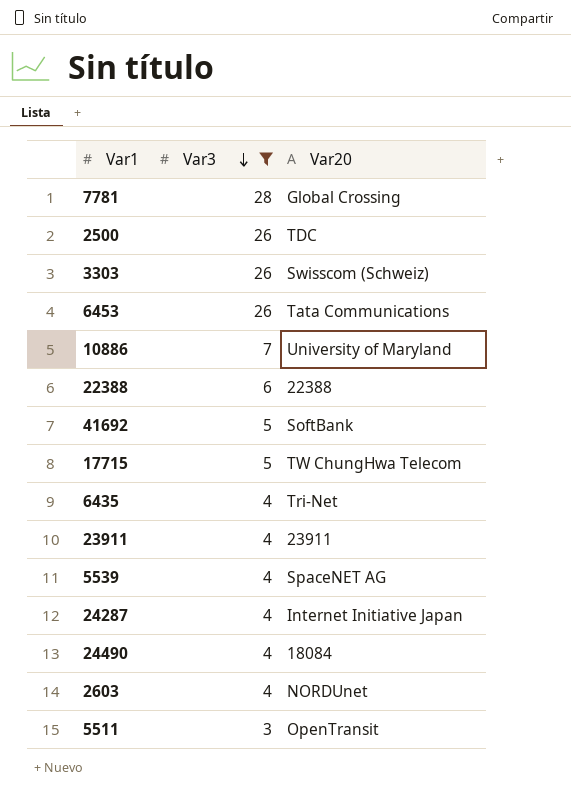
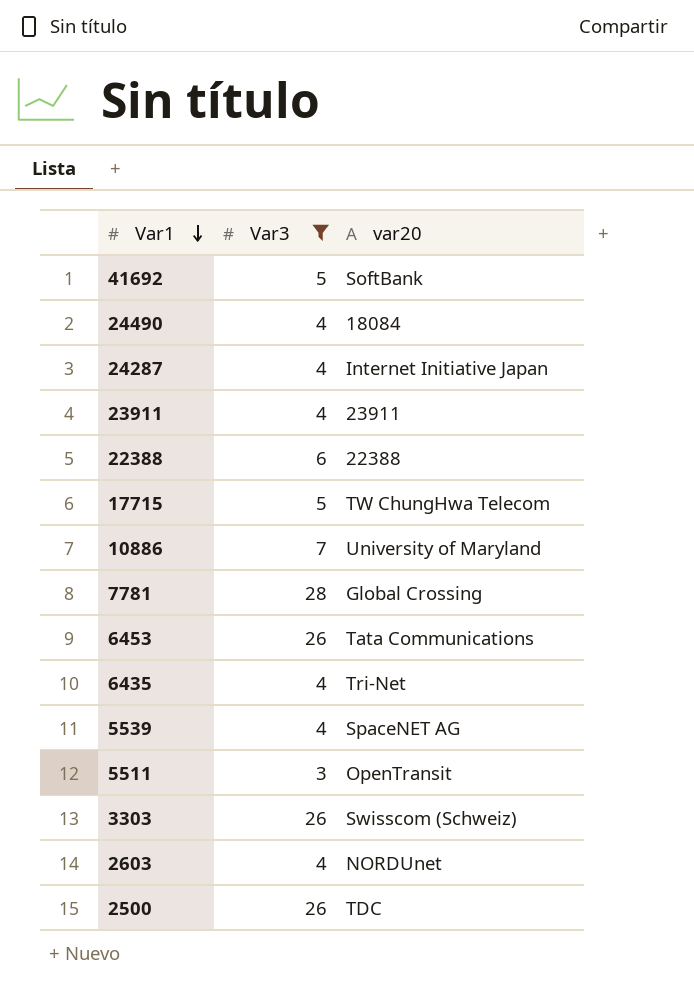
row order: Var3 descending -> Var1 descending
column name: Var20 -> var20

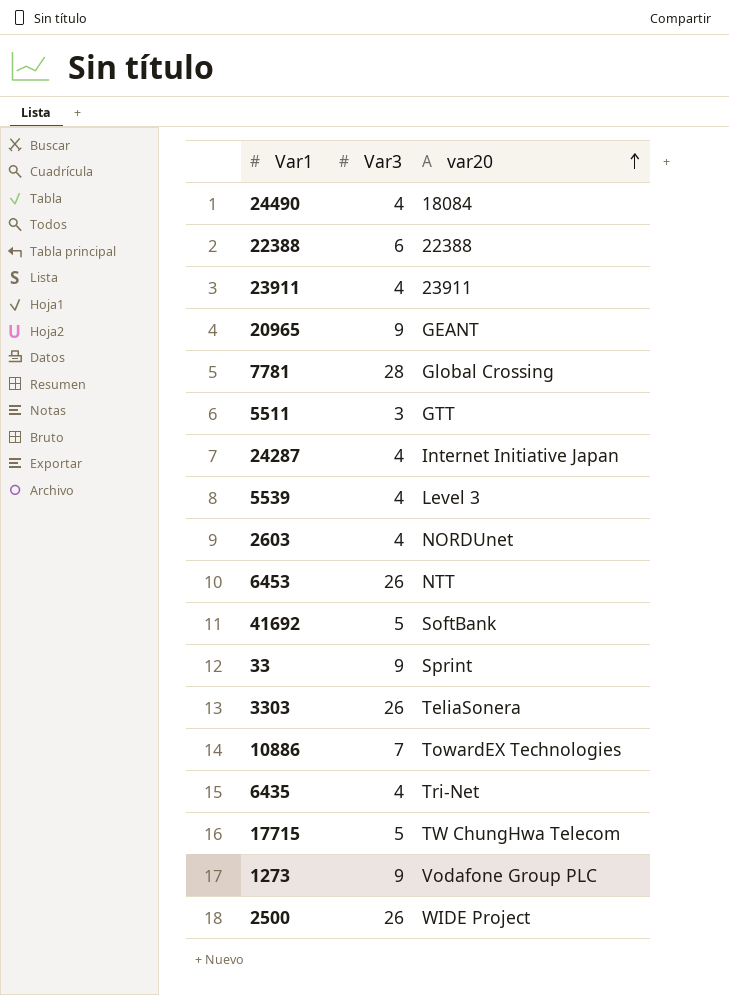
filter: Var3 != 9 -> none
row order: Var1 descending -> var20 ascending
5511 | var20: OpenTransit -> GTT
5539 | var20: SpaceNET AG -> Level 3
6453 | var20: Tata Communications -> NTT
3303 | var20: Swisscom (Schweiz) -> TeliaSonera
10886 | var20: University of Maryland -> TowardEX Technologies
2500 | var20: TDC -> WIDE Project

